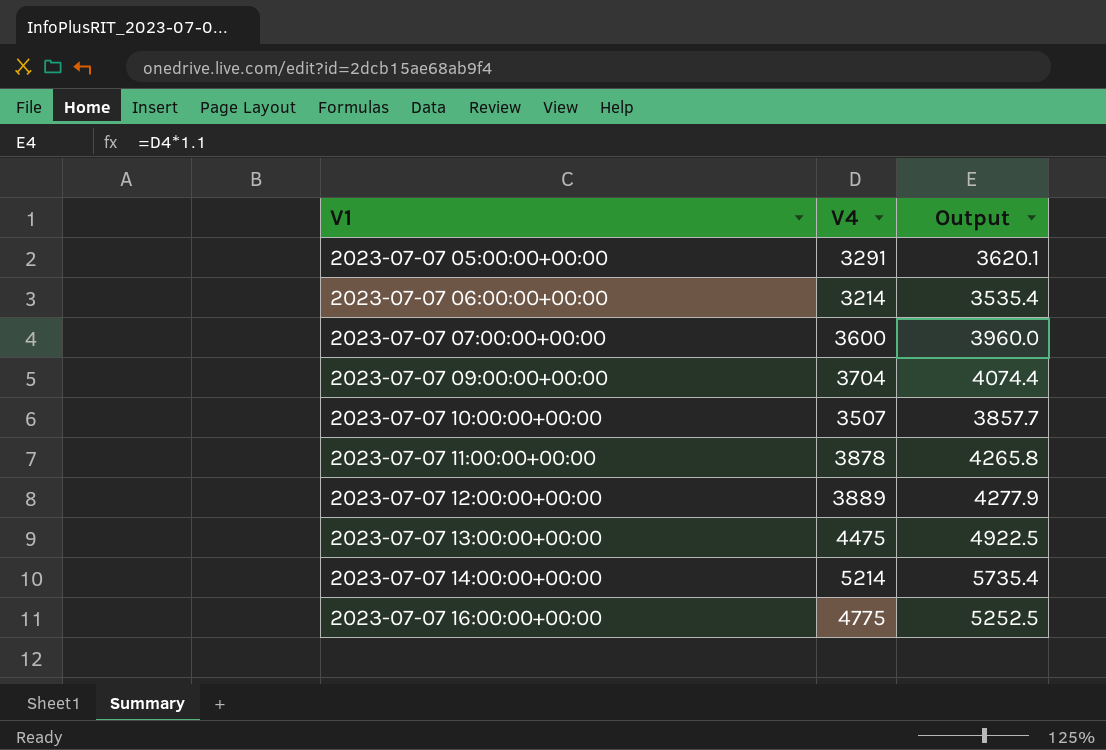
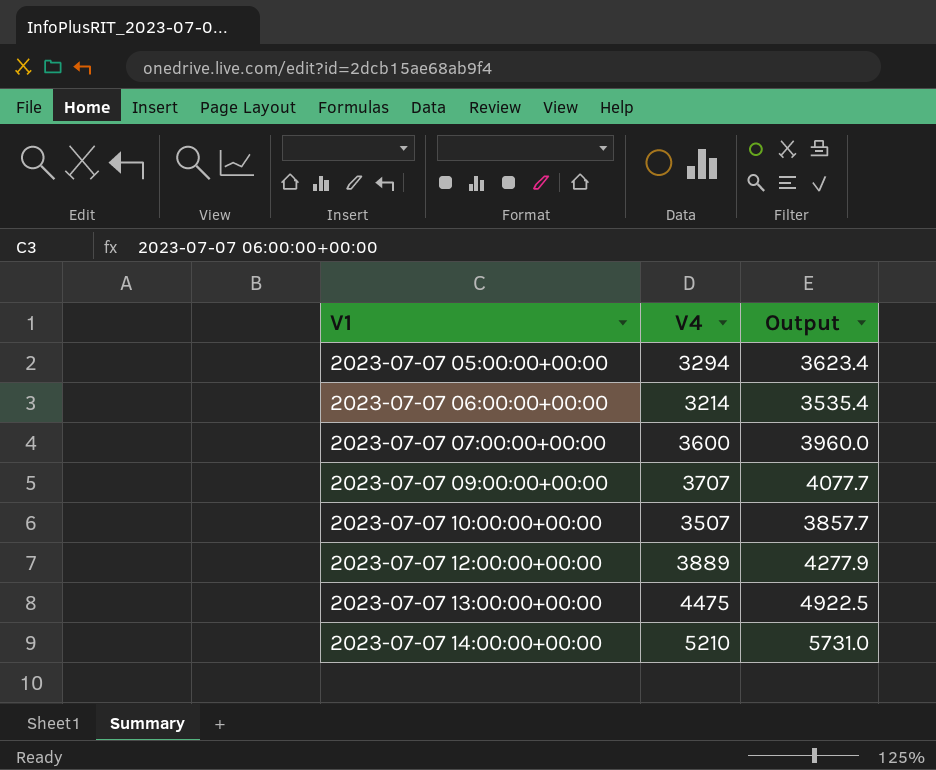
row 2023-07-07 11:00:00+00:00: 3878 | 4265.8 -> none
row 2023-07-07 16:00:00+00:00: 4775 | 5252.5 -> none
2023-07-07 05:00:00+00:00 | V4: 3291 -> 3294
2023-07-07 05:00:00+00:00 | Output: 3620.1 -> 3623.4
2023-07-07 09:00:00+00:00 | V4: 3704 -> 3707
2023-07-07 09:00:00+00:00 | Output: 4074.4 -> 4077.7
2023-07-07 14:00:00+00:00 | V4: 5214 -> 5210
2023-07-07 14:00:00+00:00 | Output: 5735.4 -> 5731.0

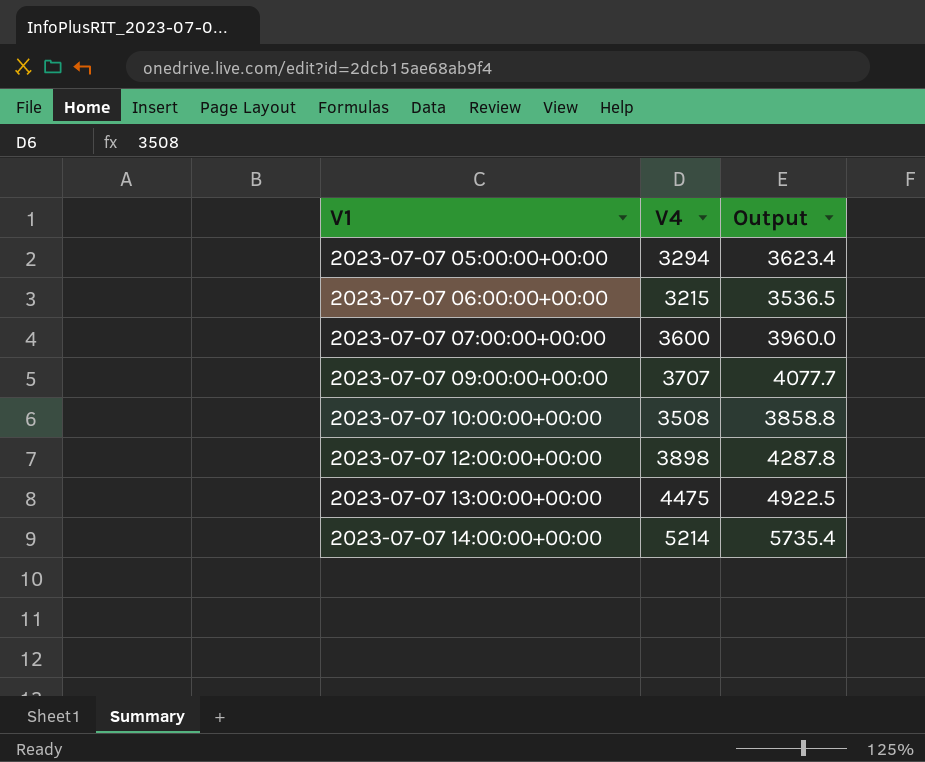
2023-07-07 06:00:00+00:00 | V4: 3214 -> 3215
2023-07-07 06:00:00+00:00 | Output: 3535.4 -> 3536.5
2023-07-07 10:00:00+00:00 | V4: 3507 -> 3508
2023-07-07 10:00:00+00:00 | Output: 3857.7 -> 3858.8
2023-07-07 12:00:00+00:00 | V4: 3889 -> 3898
2023-07-07 12:00:00+00:00 | Output: 4277.9 -> 4287.8
2023-07-07 14:00:00+00:00 | V4: 5210 -> 5214
2023-07-07 14:00:00+00:00 | Output: 5731.0 -> 5735.4

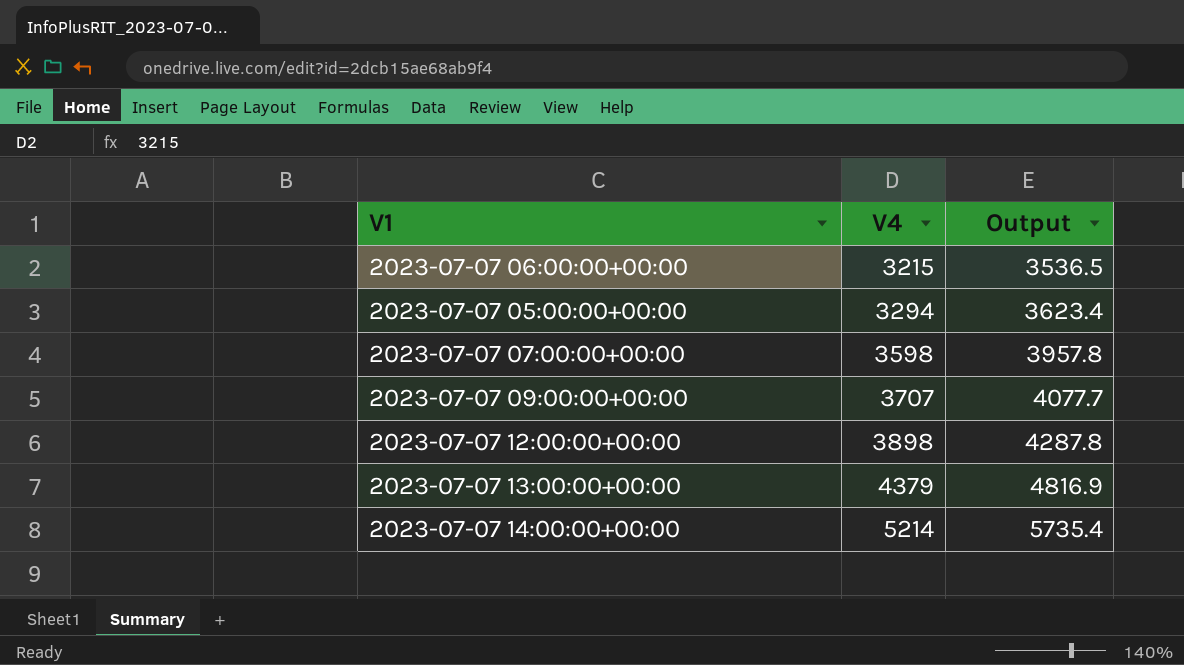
row order: V1 ascending -> V4 ascending
row 2023-07-07 10:00:00+00:00: 3508 | 3858.8 -> none
2023-07-07 07:00:00+00:00 | V4: 3600 -> 3598
2023-07-07 07:00:00+00:00 | Output: 3960.0 -> 3957.8
2023-07-07 13:00:00+00:00 | V4: 4475 -> 4379
2023-07-07 13:00:00+00:00 | Output: 4922.5 -> 4816.9

